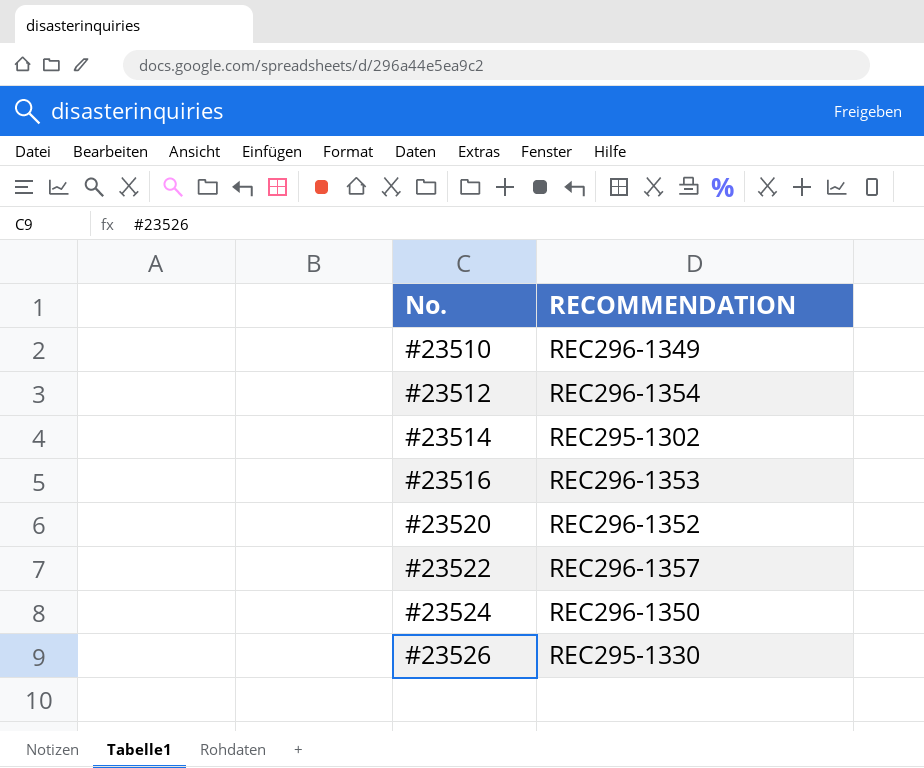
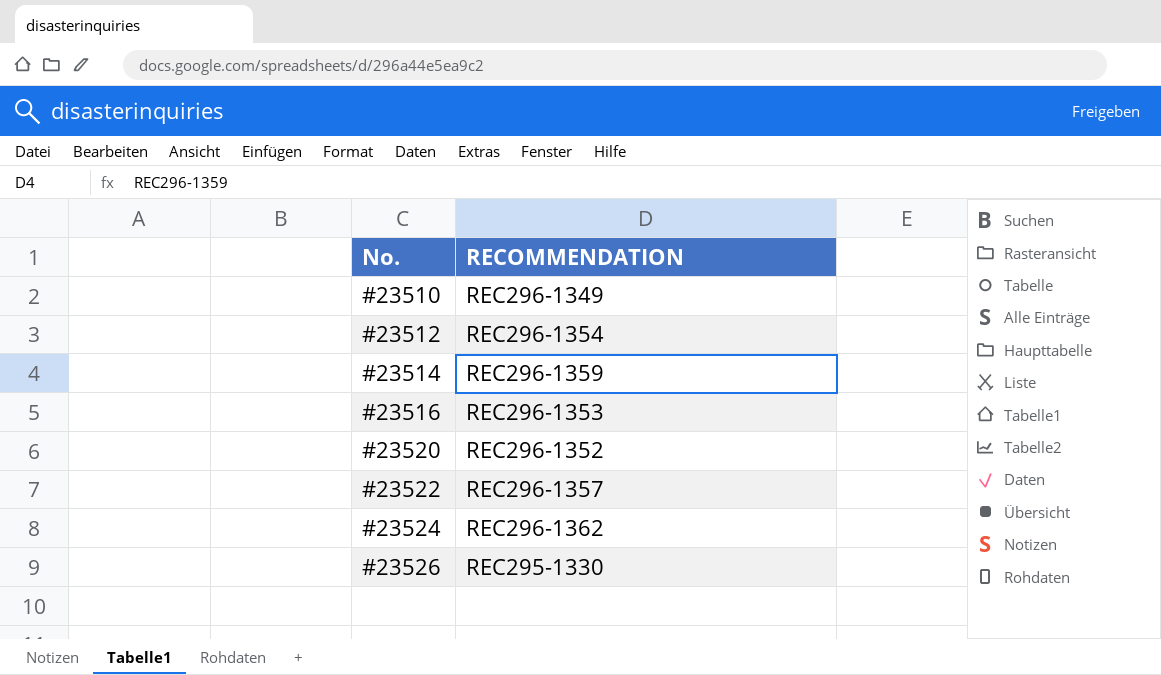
#23514 | RECOMMENDATION: REC295-1302 -> REC296-1359
#23524 | RECOMMENDATION: REC296-1350 -> REC296-1362

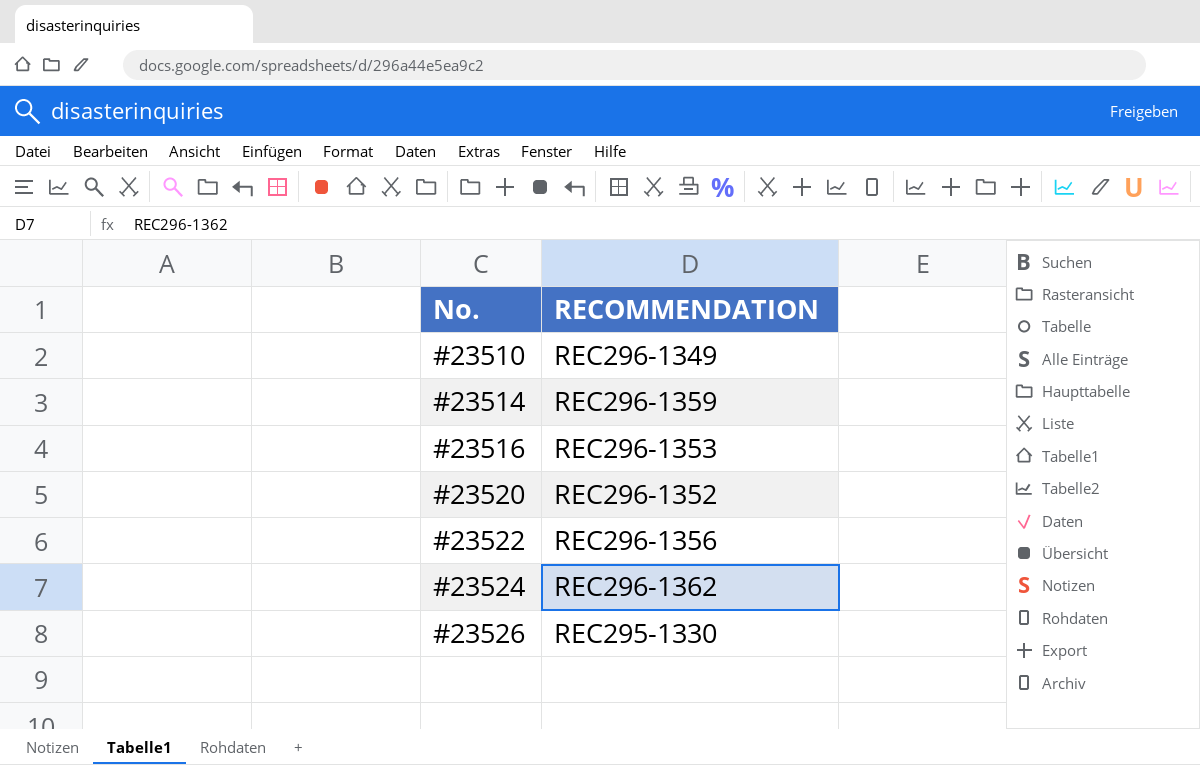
row #23512: REC296-1354 -> none
#23522 | RECOMMENDATION: REC296-1357 -> REC296-1356

